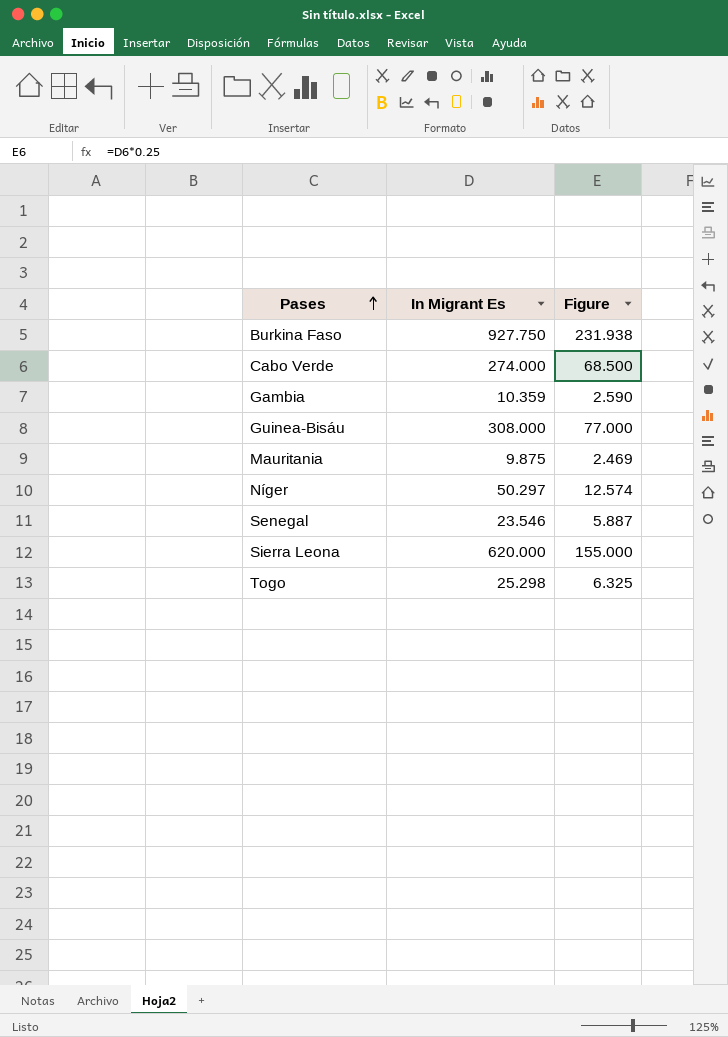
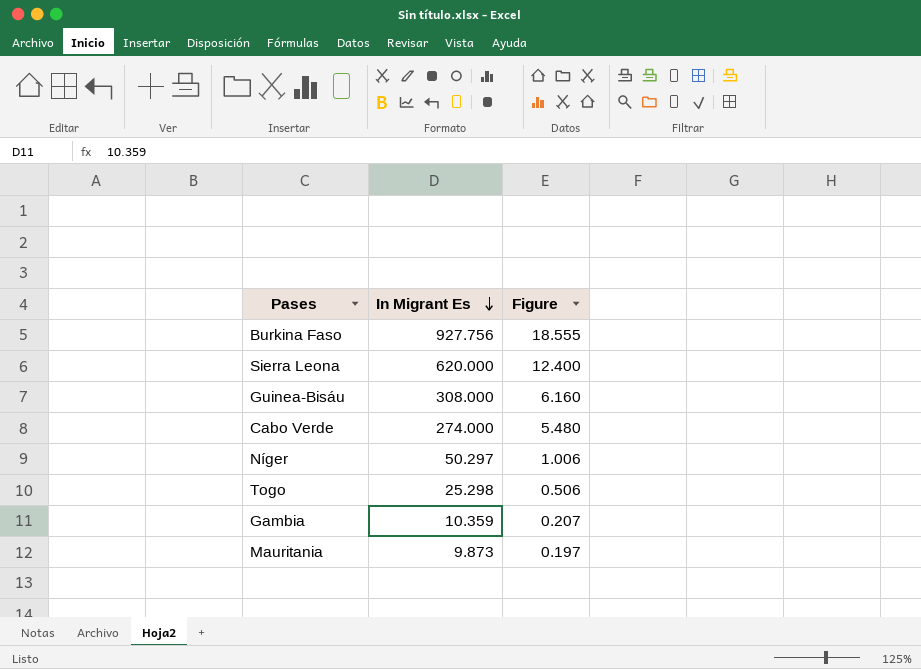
row order: Pases ascending -> In Migrant Es descending
column Figure | formula: [In Migrant Es] * 0.25 -> [In Migrant Es] * 0.02
row Senegal: 23.546 | 5.887 -> none
Burkina Faso | In Migrant Es: 927.750 -> 927.756
Mauritania | In Migrant Es: 9.875 -> 9.873

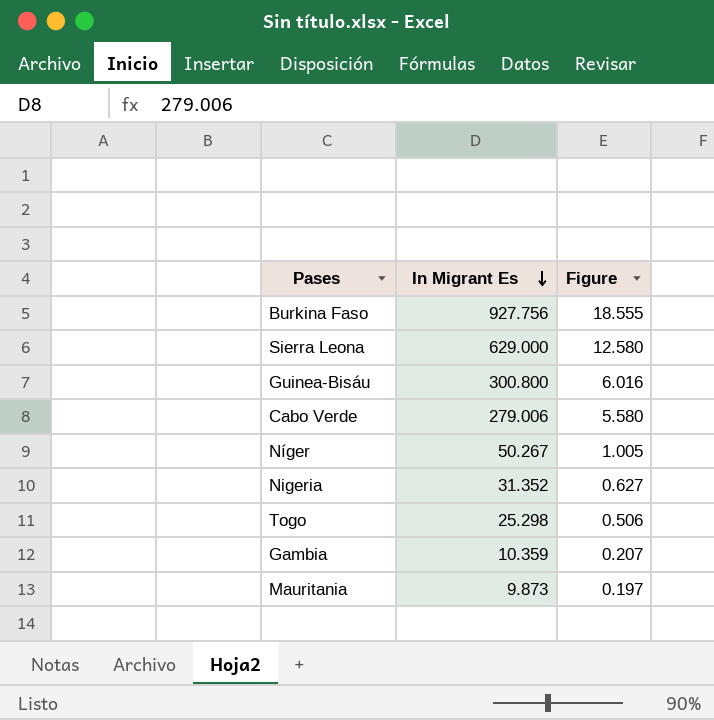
Sierra Leona | In Migrant Es: 620.000 -> 629.000
Sierra Leona | Figure: 12.400 -> 12.580
Guinea-Bisáu | In Migrant Es: 308.000 -> 300.800
Guinea-Bisáu | Figure: 6.160 -> 6.016
Cabo Verde | In Migrant Es: 274.000 -> 279.006
Cabo Verde | Figure: 5.480 -> 5.580
Níger | In Migrant Es: 50.297 -> 50.267
Níger | Figure: 1.006 -> 1.005
row Nigeria: none -> 31.352 | 0.627

